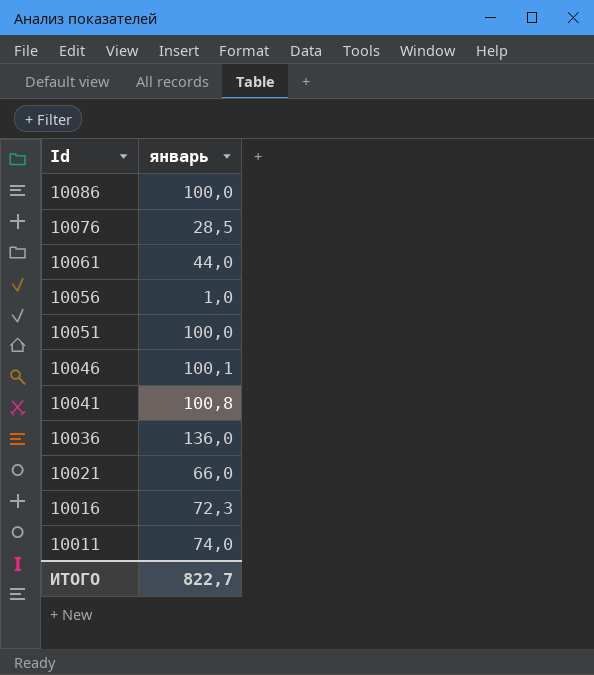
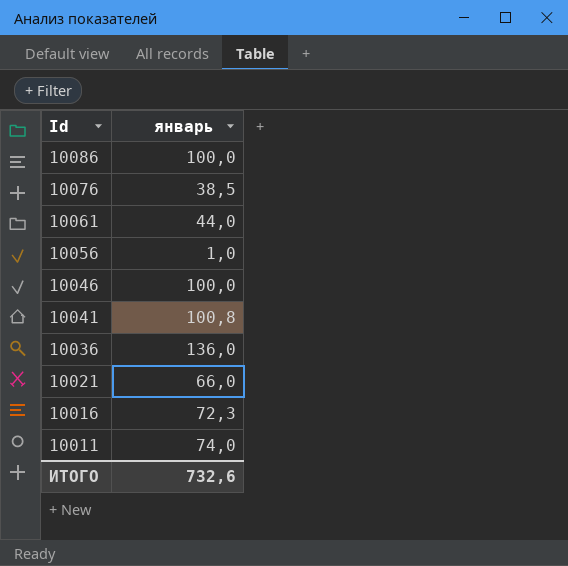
row 10051: 100,0 -> none
10076 | январь: 28,5 -> 38,5
10046 | январь: 100,1 -> 100,0
ИТОГО | январь: 822,7 -> 732,6

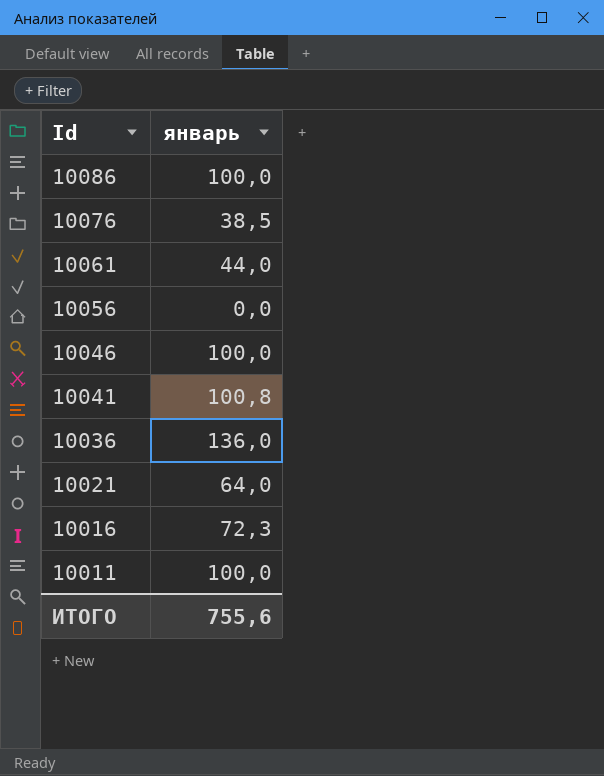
10056 | январь: 1,0 -> 0,0
10021 | январь: 66,0 -> 64,0
10011 | январь: 74,0 -> 100,0
ИТОГО | январь: 732,6 -> 755,6

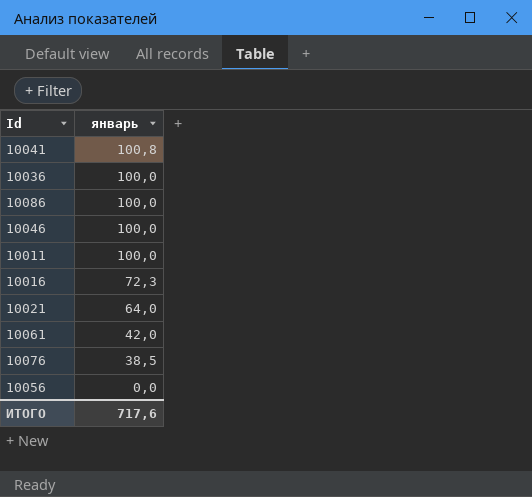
row order: Id descending -> январь descending
10036 | январь: 136,0 -> 100,0
10061 | январь: 44,0 -> 42,0
ИТОГО | январь: 755,6 -> 717,6

